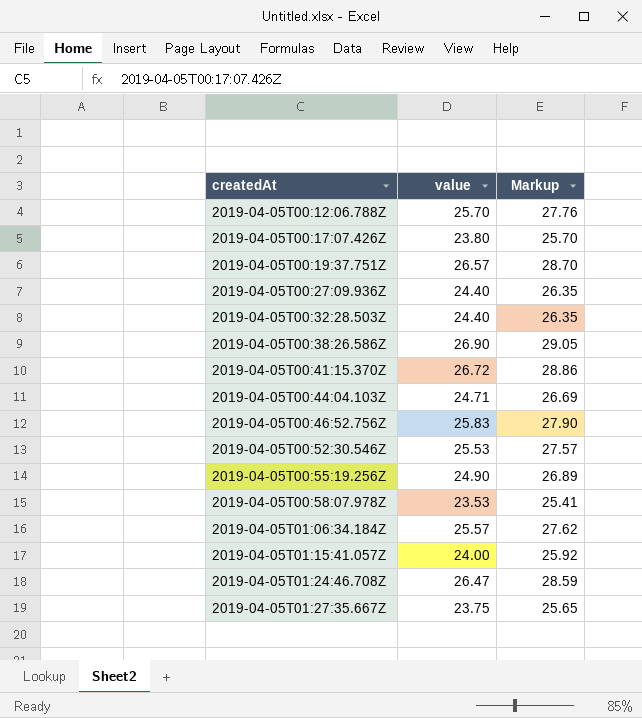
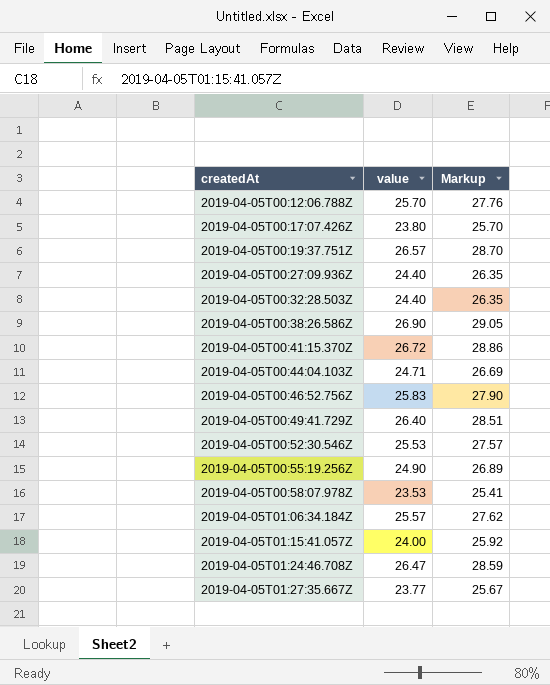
row 2019-04-05T00:49:41.729Z: none -> 26.40 | 28.51
2019-04-05T01:27:35.667Z | value: 23.75 -> 23.77
2019-04-05T01:27:35.667Z | Markup: 25.65 -> 25.67

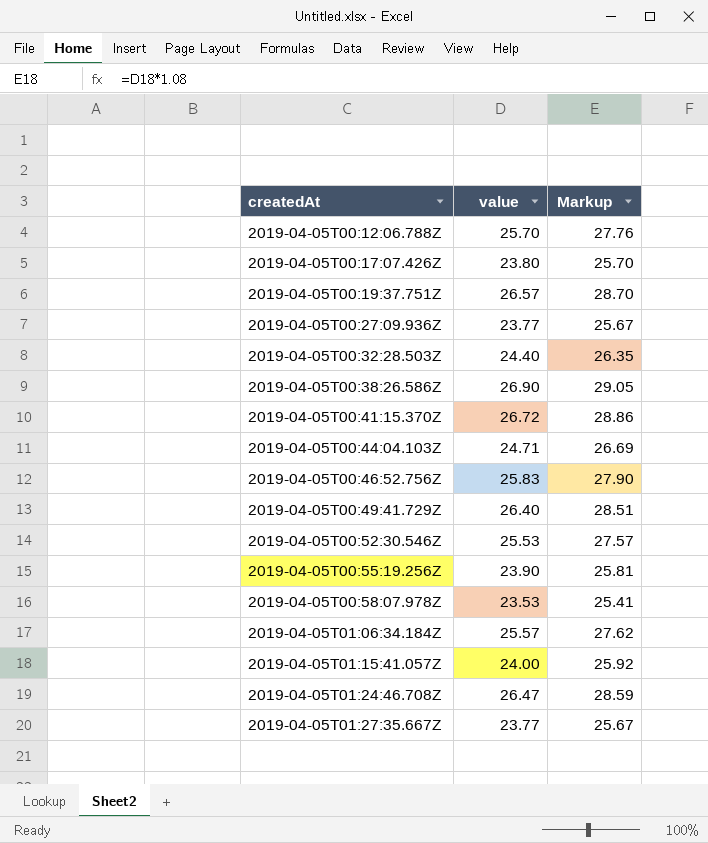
2019-04-05T00:27:09.936Z | value: 24.40 -> 23.77
2019-04-05T00:27:09.936Z | Markup: 26.35 -> 25.67
2019-04-05T00:55:19.256Z | value: 24.90 -> 23.90
2019-04-05T00:55:19.256Z | Markup: 26.89 -> 25.81

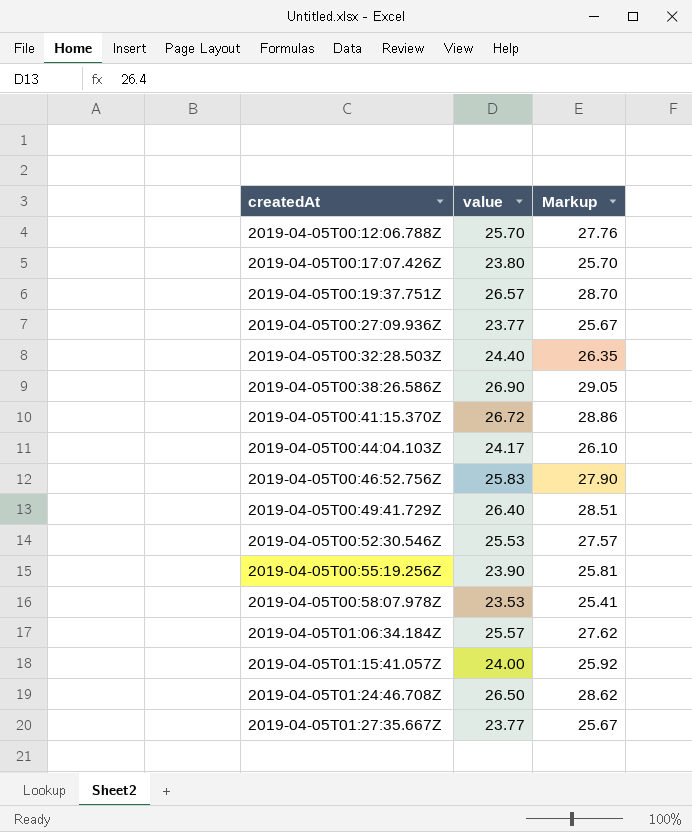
2019-04-05T00:44:04.103Z | value: 24.71 -> 24.17
2019-04-05T00:44:04.103Z | Markup: 26.69 -> 26.10
2019-04-05T01:24:46.708Z | value: 26.47 -> 26.50
2019-04-05T01:24:46.708Z | Markup: 28.59 -> 28.62

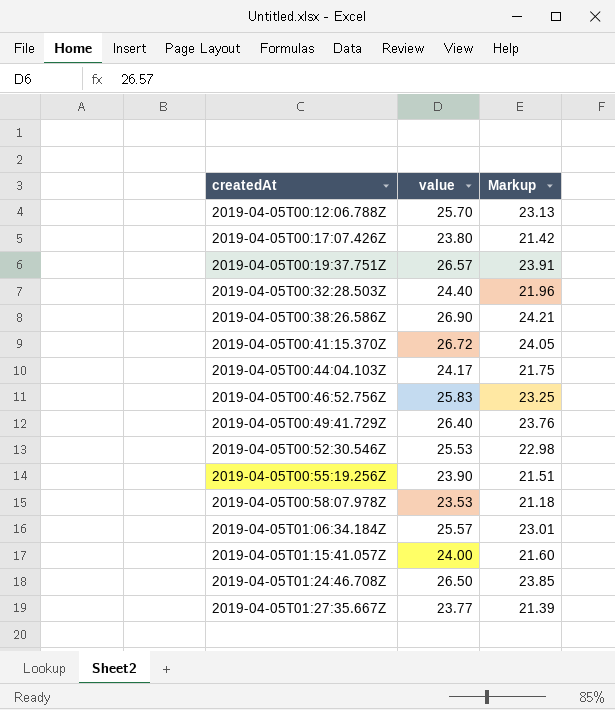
column Markup | formula: [value] * 1.08 -> [value] * 0.9
row 2019-04-05T00:27:09.936Z: 23.77 | 25.67 -> none

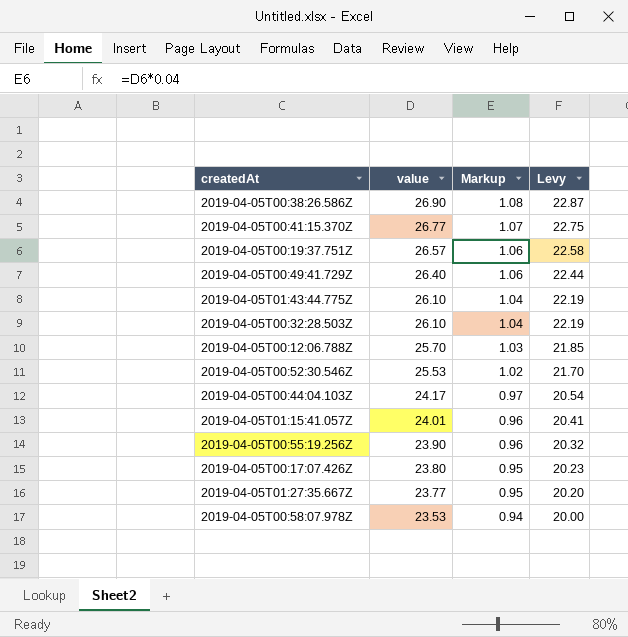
row order: createdAt ascending -> value descending
column Markup | formula: [value] * 0.9 -> [value] * 0.04
column Levy | formula: none -> [value] * 0.85
row 2019-04-05T00:46:52.756Z: 25.83 | 23.25 -> none
row 2019-04-05T01:06:34.184Z: 25.57 | 23.01 -> none
row 2019-04-05T01:24:46.708Z: 26.50 | 23.85 -> none
2019-04-05T00:41:15.370Z | value: 26.72 -> 26.77
row 2019-04-05T01:43:44.775Z: none -> 26.10 | 1.04 | 22.19
2019-04-05T00:32:28.503Z | value: 24.40 -> 26.10
2019-04-05T01:15:41.057Z | value: 24.00 -> 24.01

